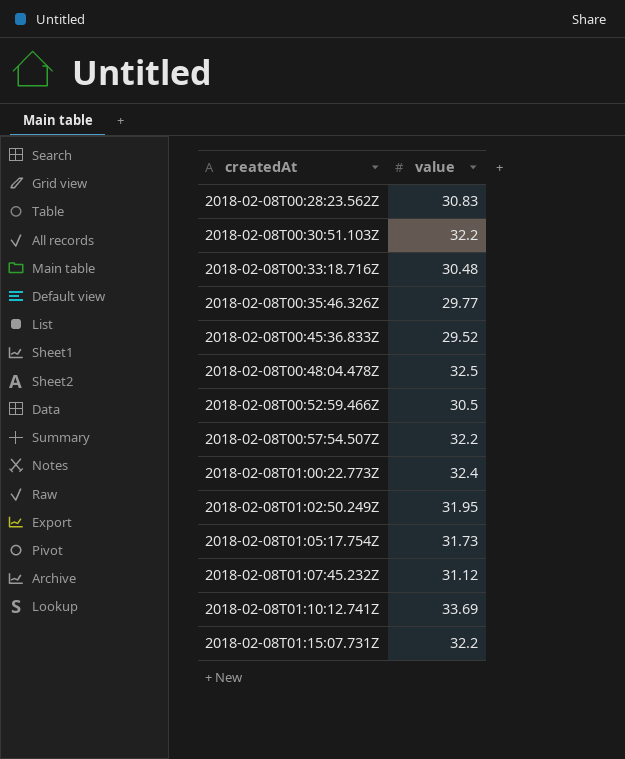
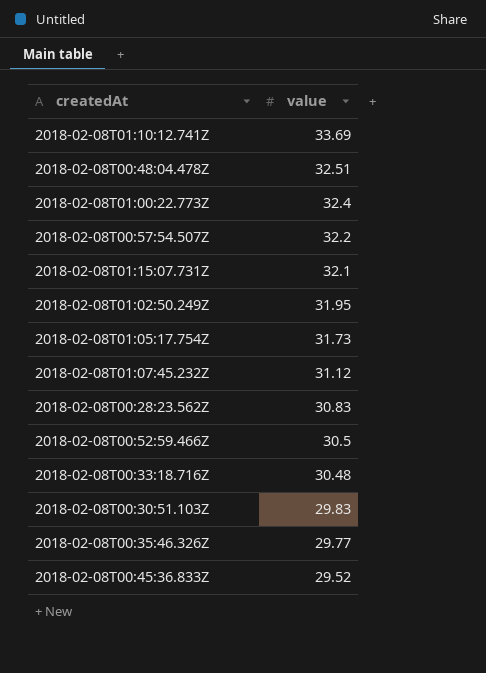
row order: createdAt ascending -> value descending
2018-02-08T00:48:04.478Z | value: 32.5 -> 32.51
2018-02-08T01:15:07.731Z | value: 32.2 -> 32.1
2018-02-08T00:30:51.103Z | value: 32.2 -> 29.83

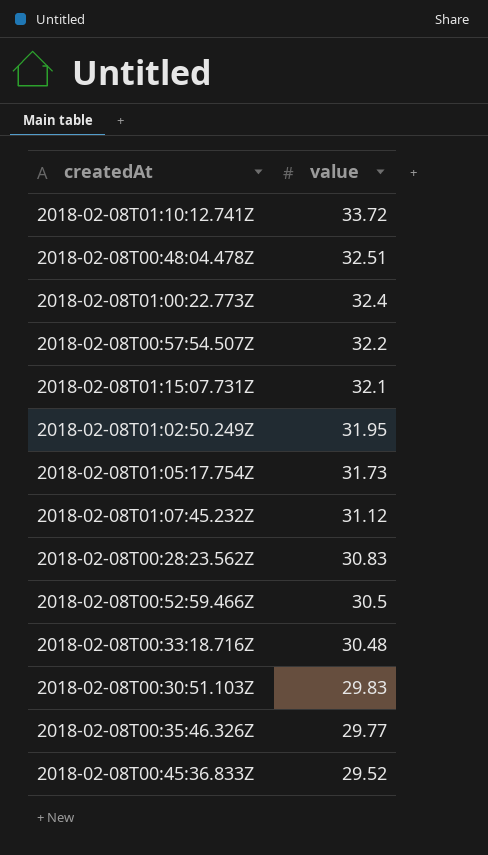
2018-02-08T01:10:12.741Z | value: 33.69 -> 33.72

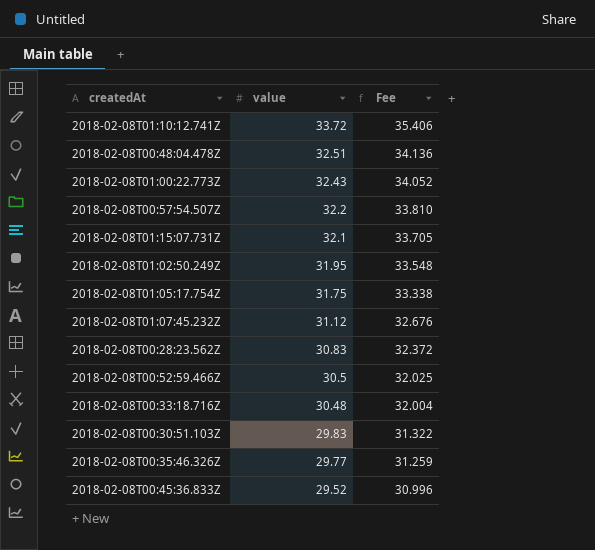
column Fee | formula: none -> [value] * 1.05
2018-02-08T01:00:22.773Z | value: 32.4 -> 32.43
2018-02-08T01:05:17.754Z | value: 31.73 -> 31.75

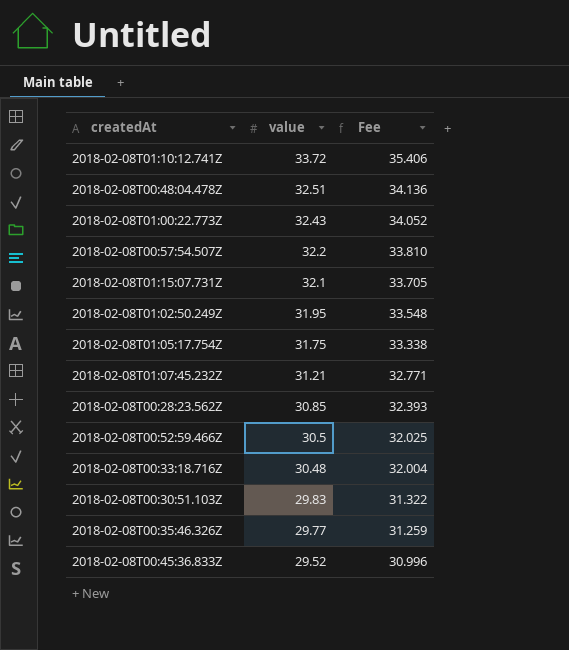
2018-02-08T01:07:45.232Z | value: 31.12 -> 31.21
2018-02-08T01:07:45.232Z | Fee: 32.676 -> 32.771
2018-02-08T00:28:23.562Z | value: 30.83 -> 30.85
2018-02-08T00:28:23.562Z | Fee: 32.372 -> 32.393

